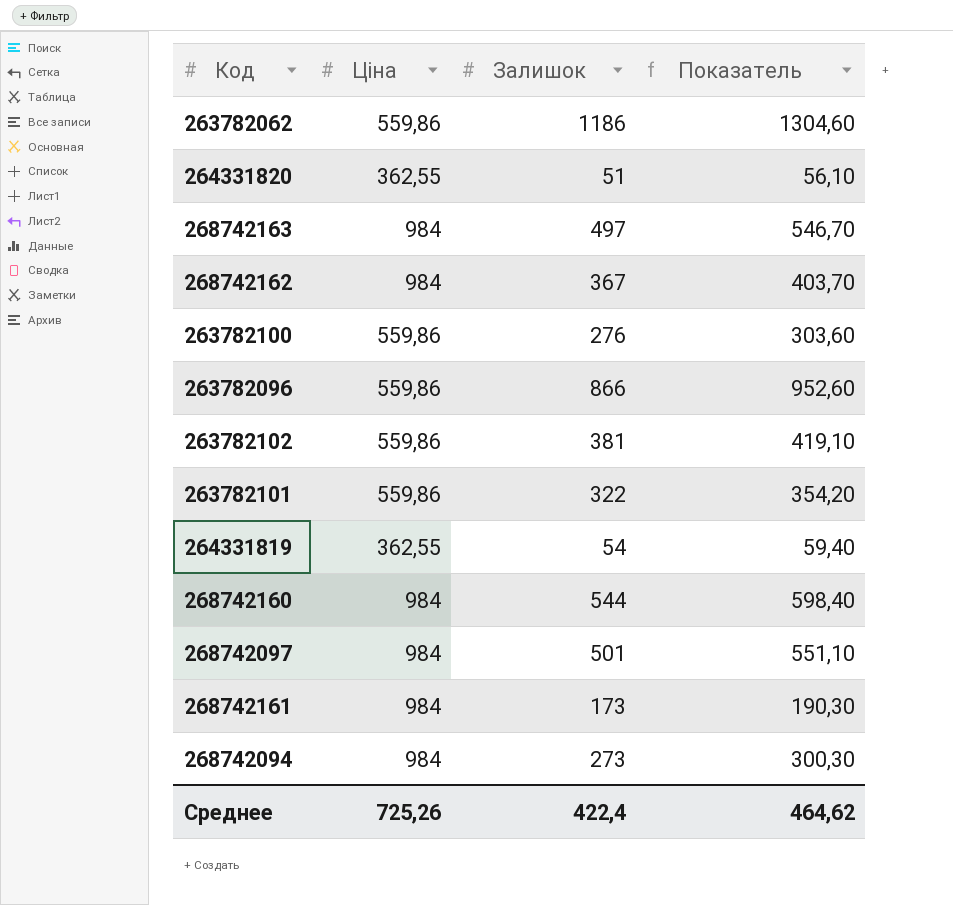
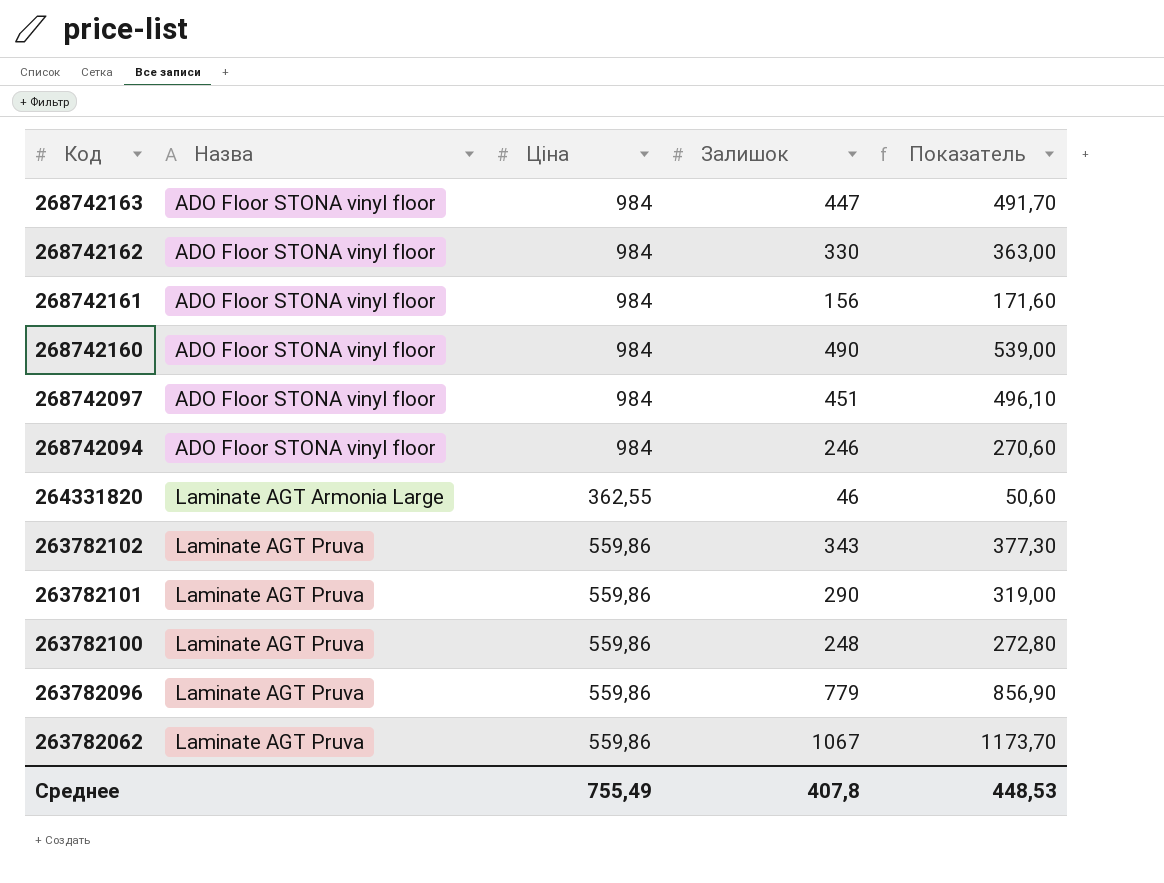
row order: none -> Код descending
column Назва | position: none -> 2
row 264331819: 362,55 | 54 | 59,40 -> none
268742163 | Залишок: 497 -> 447
268742163 | Показатель: 546,70 -> 491,70
268742162 | Залишок: 367 -> 330
268742162 | Показатель: 403,70 -> 363,00
268742161 | Залишок: 173 -> 156
268742161 | Показатель: 190,30 -> 171,60
268742160 | Залишок: 544 -> 490
268742160 | Показатель: 598,40 -> 539,00
268742097 | Залишок: 501 -> 451
268742097 | Показатель: 551,10 -> 496,10
268742094 | Залишок: 273 -> 246
268742094 | Показатель: 300,30 -> 270,60
264331820 | Залишок: 51 -> 46
264331820 | Показатель: 56,10 -> 50,60
263782102 | Залишок: 381 -> 343
263782102 | Показатель: 419,10 -> 377,30
263782101 | Залишок: 322 -> 290
263782101 | Показатель: 354,20 -> 319,00
263782100 | Залишок: 276 -> 248
263782100 | Показатель: 303,60 -> 272,80
263782096 | Залишок: 866 -> 779
263782096 | Показатель: 952,60 -> 856,90
263782062 | Залишок: 1186 -> 1067
263782062 | Показатель: 1304,60 -> 1173,70
Среднее | Ціна: 725,26 -> 755,49
Среднее | Залишок: 422,4 -> 407,8
Среднее | Показатель: 464,62 -> 448,53

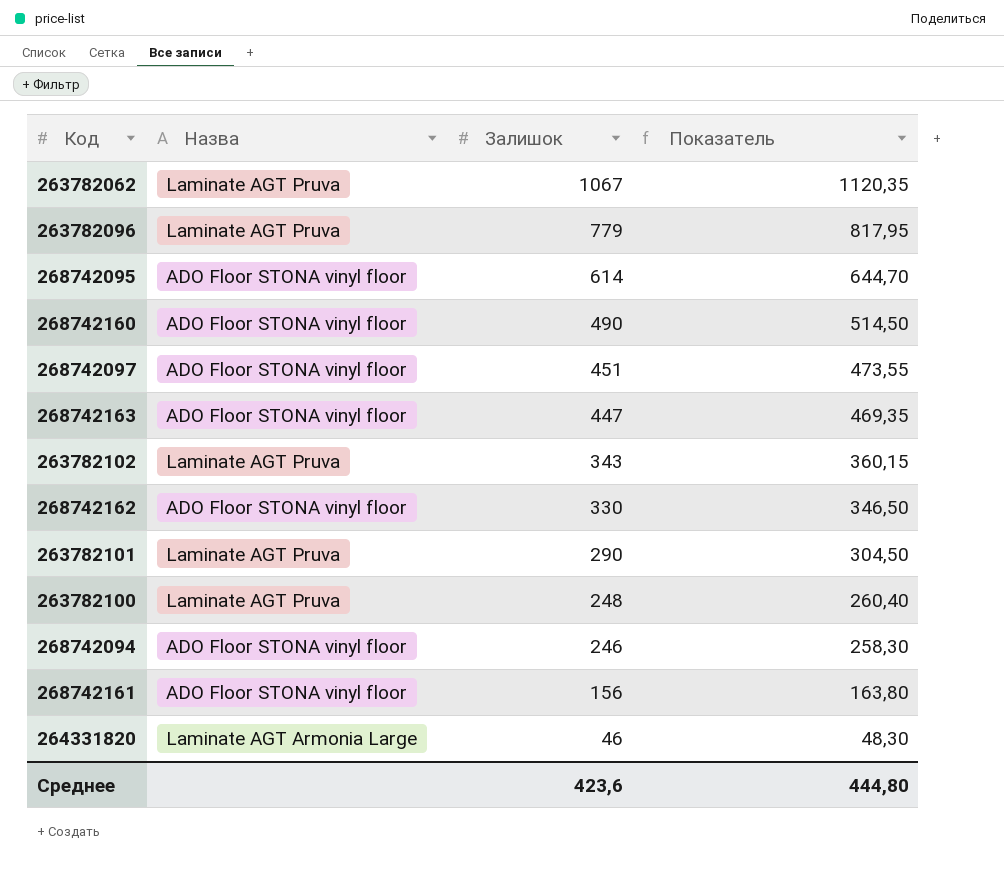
row order: Код descending -> Залишок descending
column Ціна | position: 3 -> none
column Показатель | formula: [Залишок] * 1,1 -> [Залишок] * 1,05
row 268742095: none -> ADO Floor STONA vinyl floor | 614 | 644,70
Среднее | Залишок: 407,8 -> 423,6
Среднее | Показатель: 448,53 -> 444,80

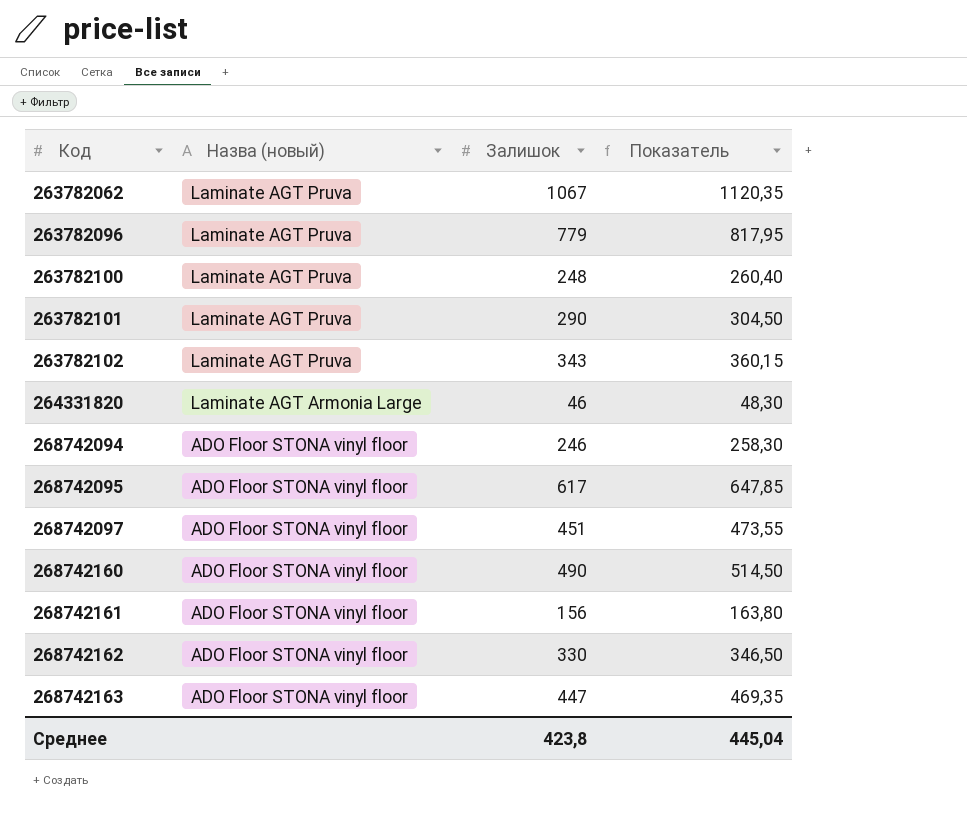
row order: Залишок descending -> Код ascending
column name: Назва -> Назва (новый)
268742095 | Залишок: 614 -> 617
268742095 | Показатель: 644,70 -> 647,85
Среднее | Залишок: 423,6 -> 423,8
Среднее | Показатель: 444,80 -> 445,04

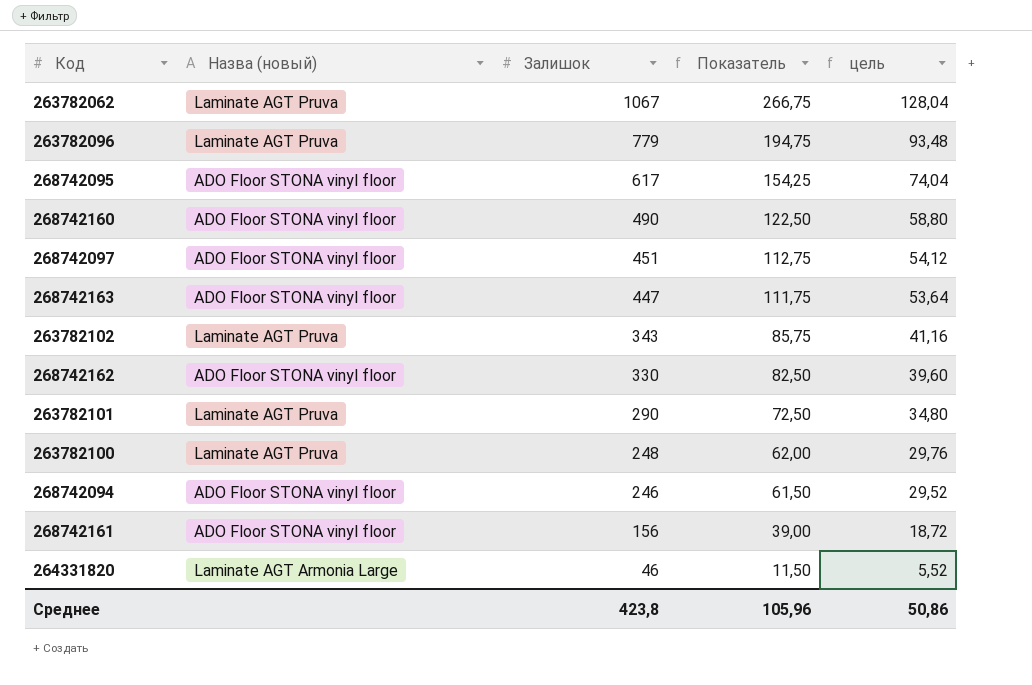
row order: Код ascending -> Залишок descending
column Показатель | formula: [Залишок] * 1,05 -> [Залишок] * 0,25
column цель | formula: none -> [Залишок] * 0,12
Среднее | Показатель: 445,04 -> 105,96

